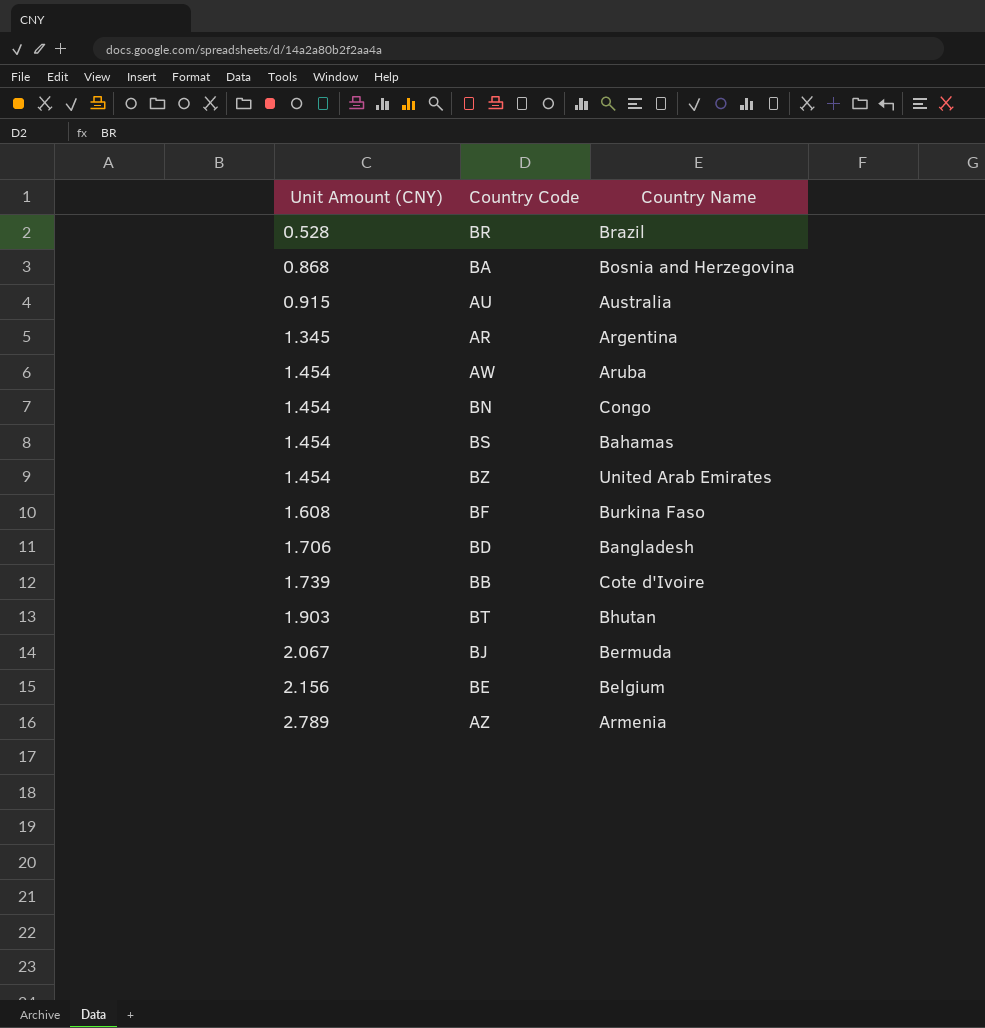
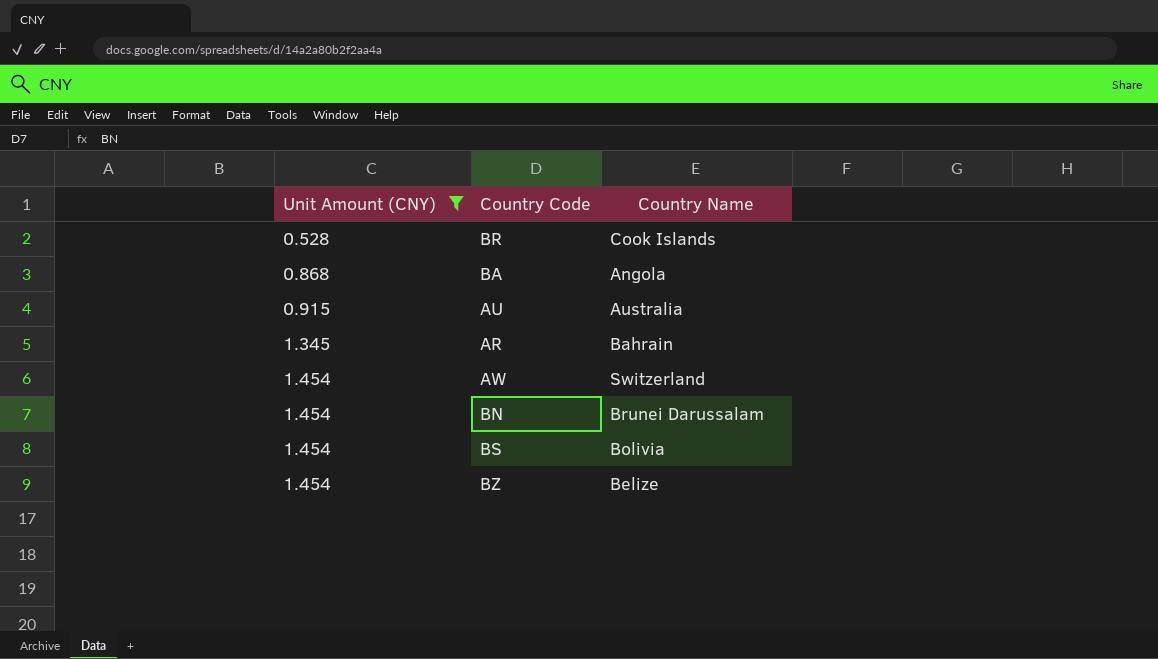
filter: none -> Unit Amount (CNY) <= 1.454
BR | Country Name: Brazil -> Cook Islands
BA | Country Name: Bosnia and Herzegovina -> Angola
AR | Country Name: Argentina -> Bahrain
AW | Country Name: Aruba -> Switzerland
BN | Country Name: Congo -> Brunei Darussalam
BS | Country Name: Bahamas -> Bolivia
BZ | Country Name: United Arab Emirates -> Belize

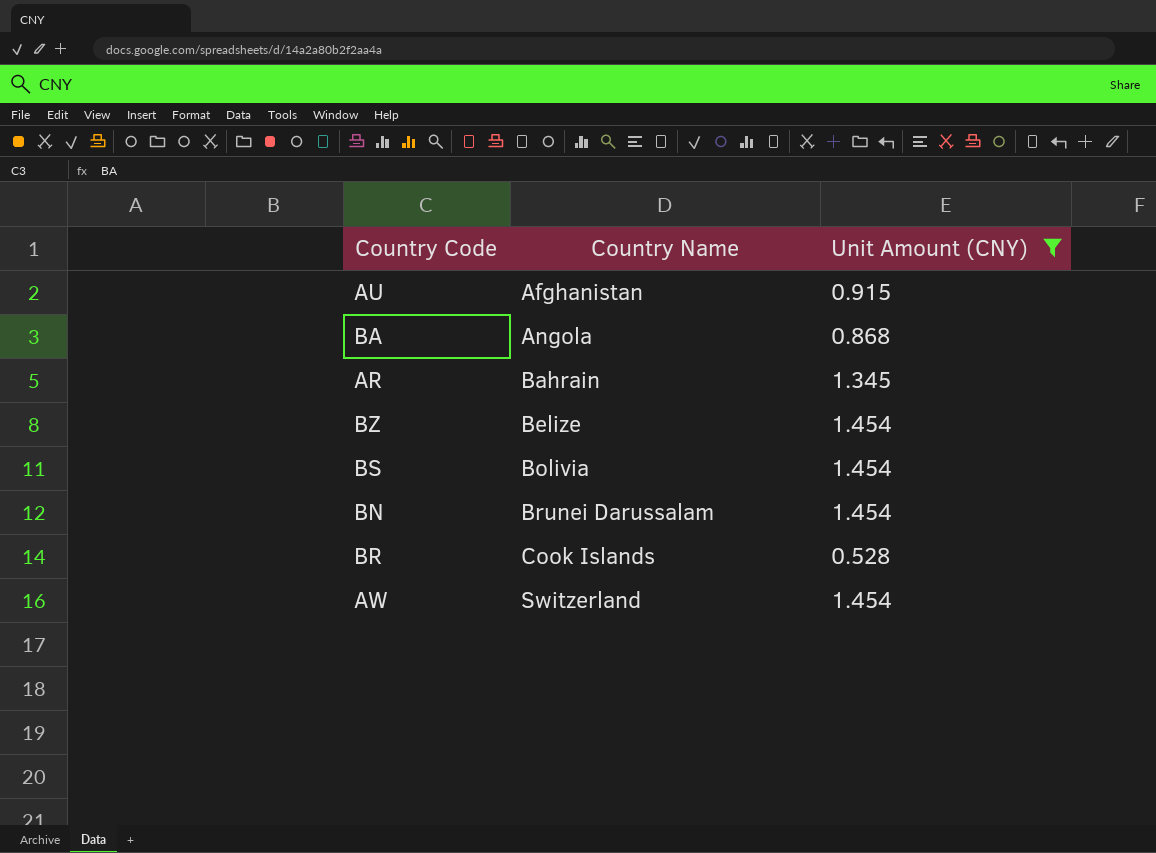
row order: Unit Amount (CNY) ascending -> Country Name ascending
column Unit Amount (CNY) | position: 1 -> 3
AU | Country Name: Australia -> Afghanistan

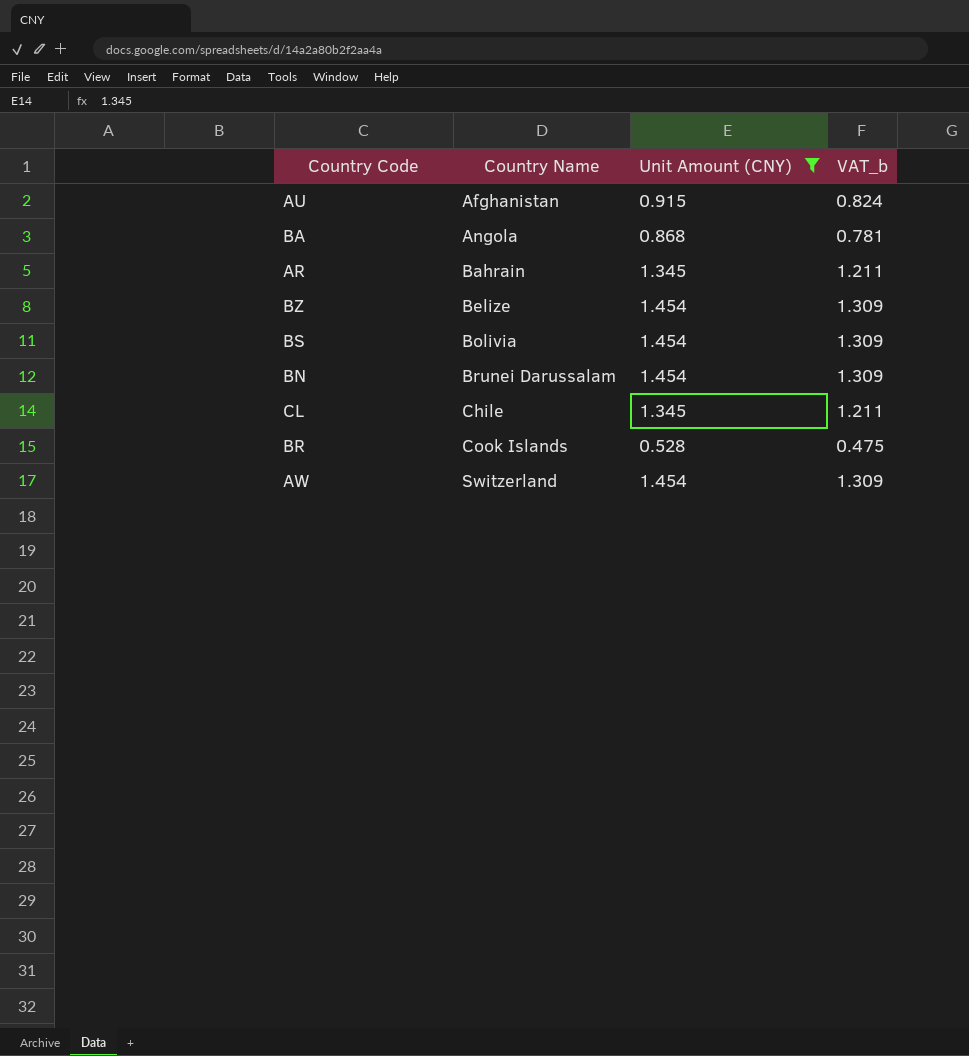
column VAT_b | formula: none -> [Unit Amount (CNY)] * 0.9
row CL: none -> Chile | 1.345 | 1.211

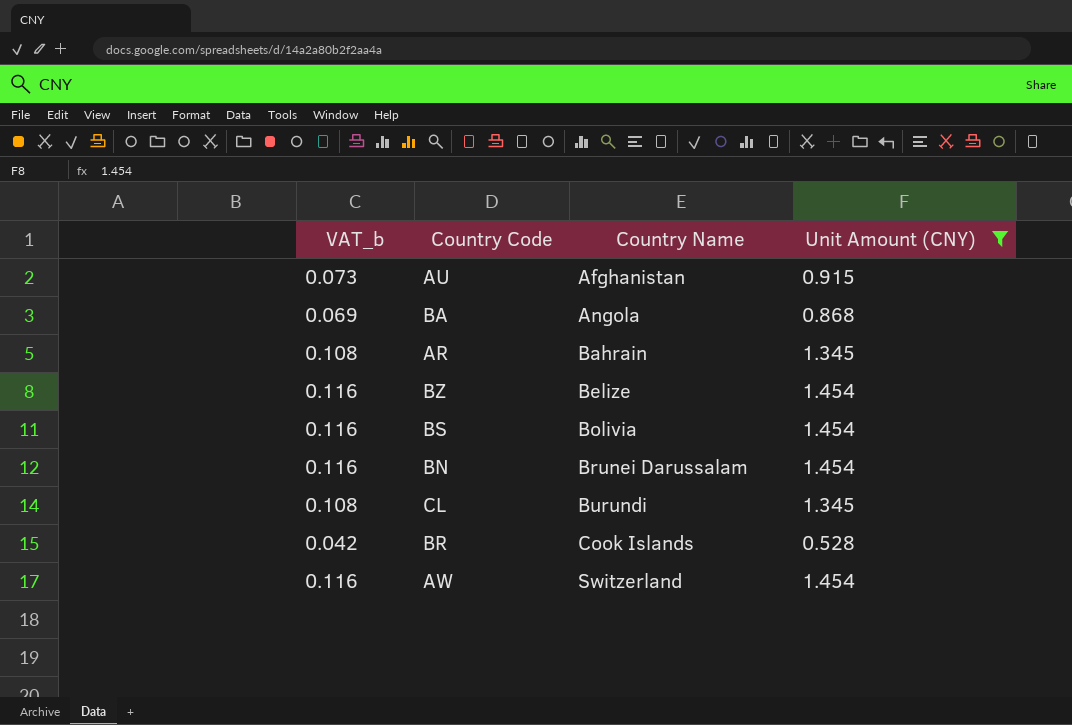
column VAT_b | formula: [Unit Amount (CNY)] * 0.9 -> [Unit Amount (CNY)] * 0.08
column VAT_b | position: 4 -> 1
CL | Country Name: Chile -> Burundi

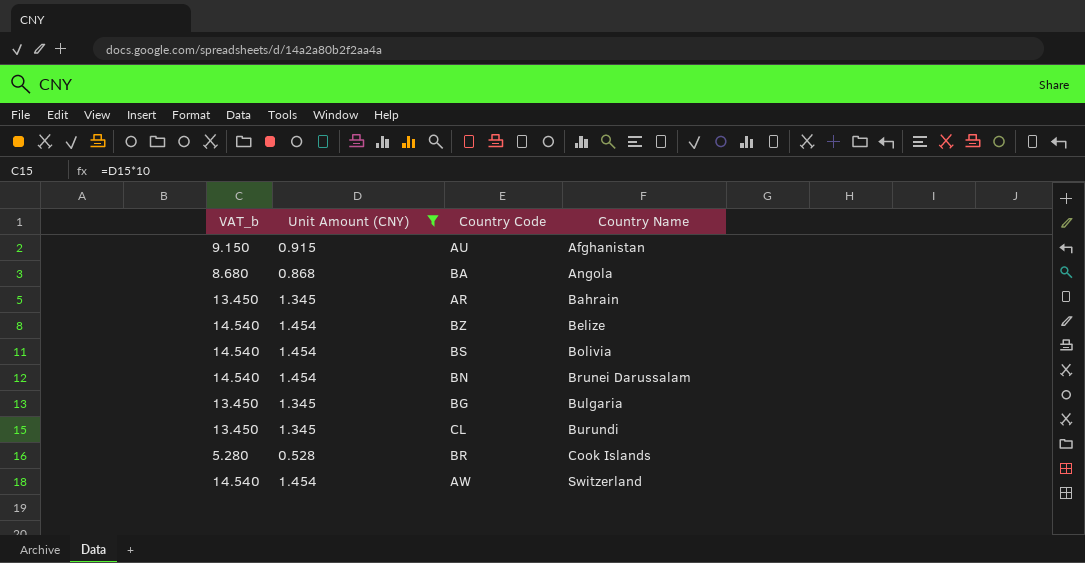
column VAT_b | formula: [Unit Amount (CNY)] * 0.08 -> [Unit Amount (CNY)] * 10
column Unit Amount (CNY) | position: 4 -> 2
row BG: none -> 13.450 | 1.345 | Bulgaria

